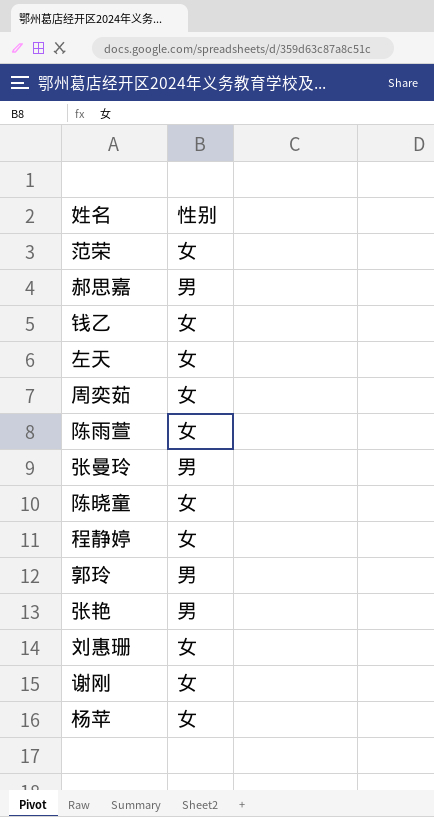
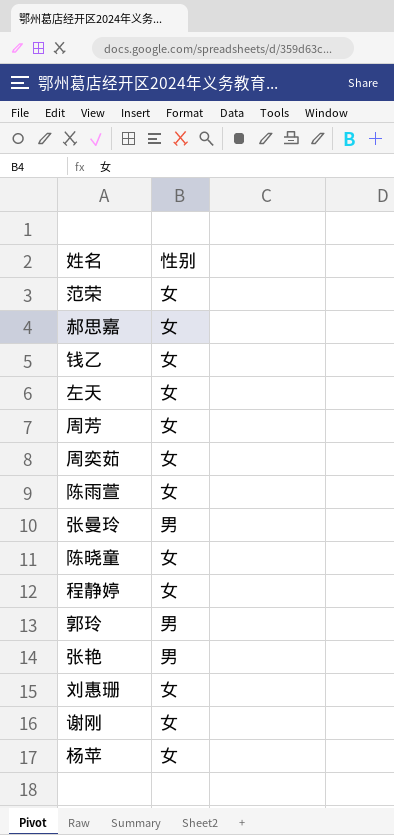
郝思嘉 | 性别: 男 -> 女
row 周芳: none -> 女

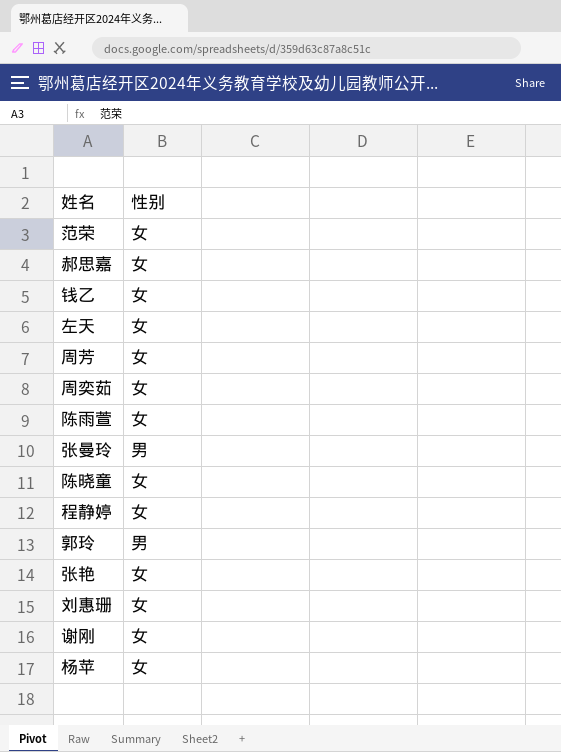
张艳 | 性别: 男 -> 女

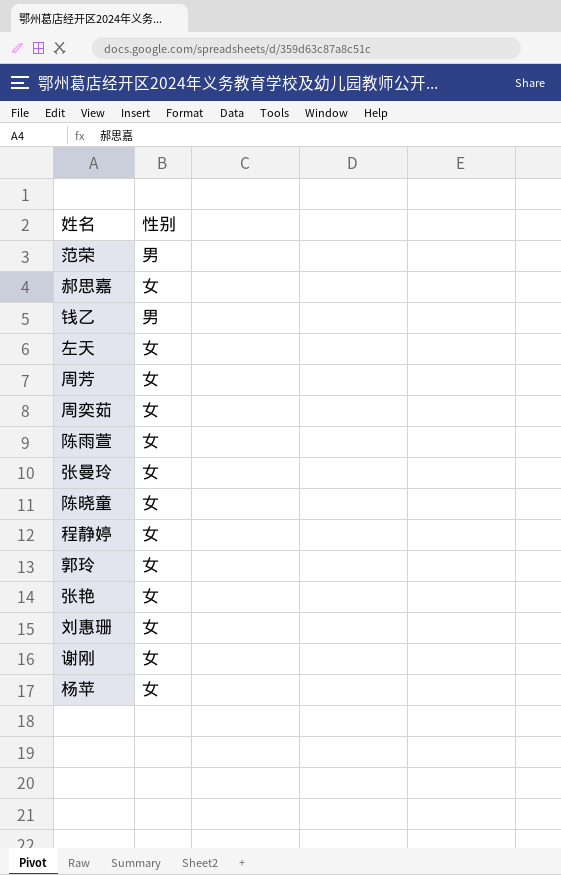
范荣 | 性别: 女 -> 男
钱乙 | 性别: 女 -> 男
张曼玲 | 性别: 男 -> 女
郭玲 | 性别: 男 -> 女

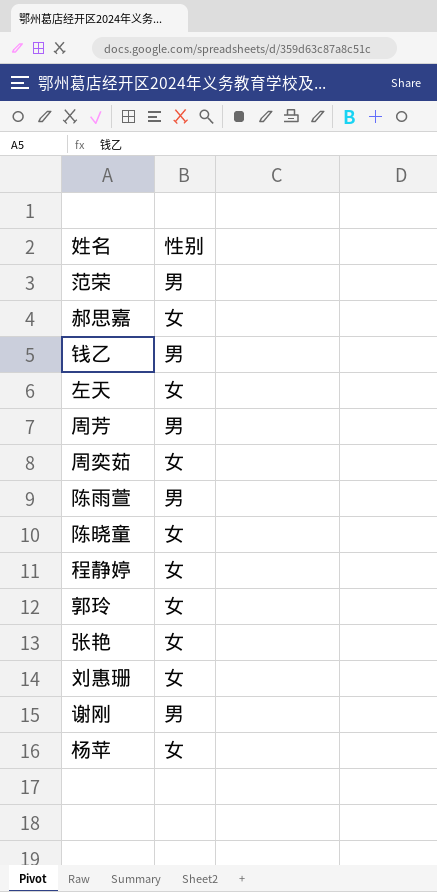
row 张曼玲: 女 -> none
周芳 | 性别: 女 -> 男
陈雨萱 | 性别: 女 -> 男
谢刚 | 性别: 女 -> 男

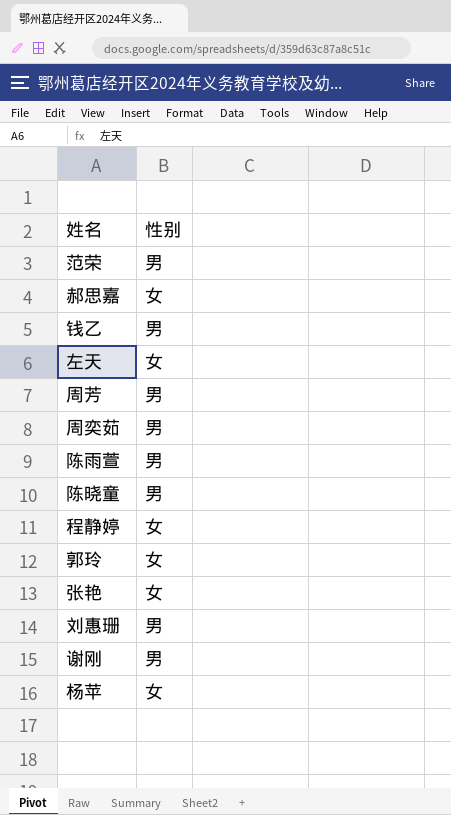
周奕茹 | 性别: 女 -> 男
陈晓童 | 性别: 女 -> 男
刘惠珊 | 性别: 女 -> 男

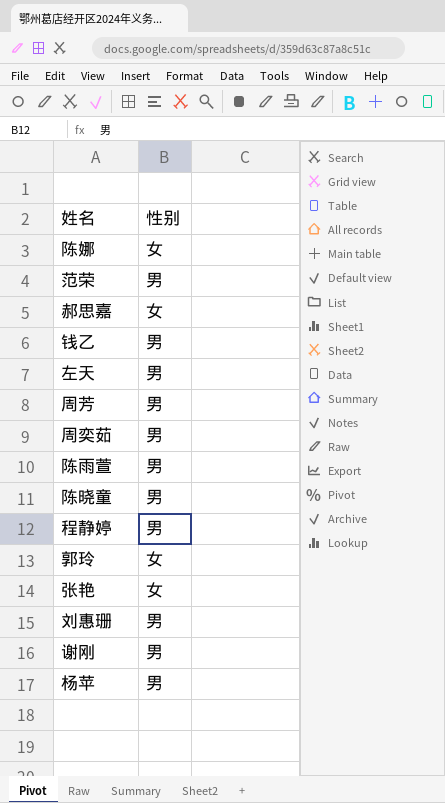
row 陈娜: none -> 女
左天 | 性别: 女 -> 男
程静婷 | 性别: 女 -> 男
杨苹 | 性别: 女 -> 男

